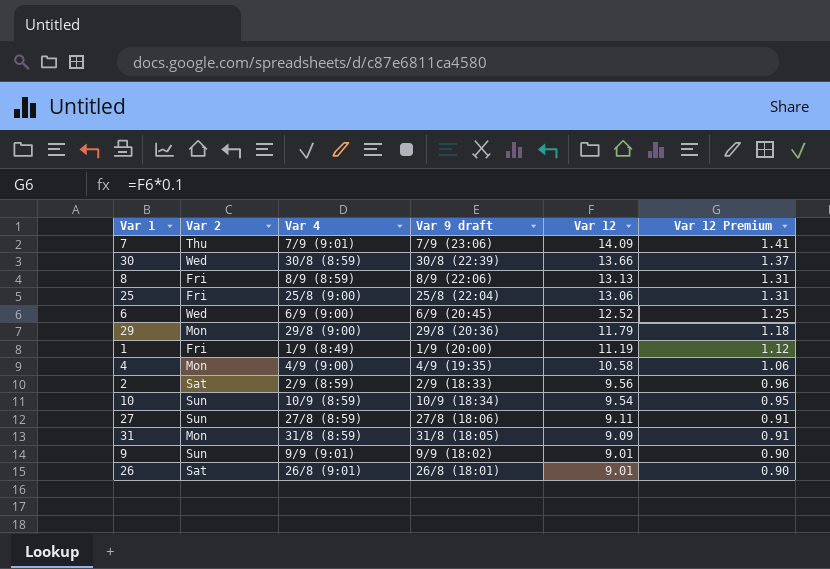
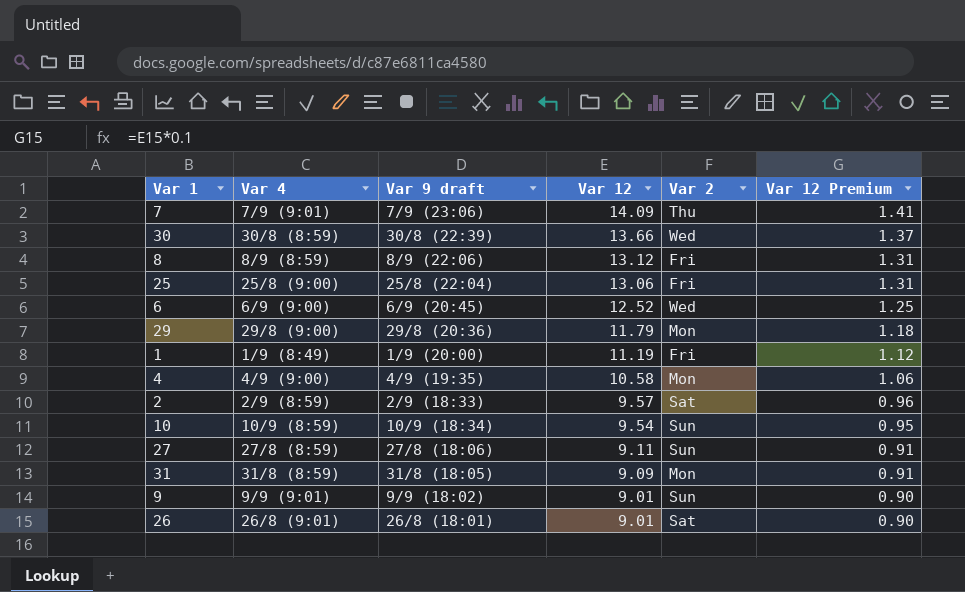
column Var 2 | position: 2 -> 5
8 | Var 12: 13.13 -> 13.12
2 | Var 12: 9.56 -> 9.57

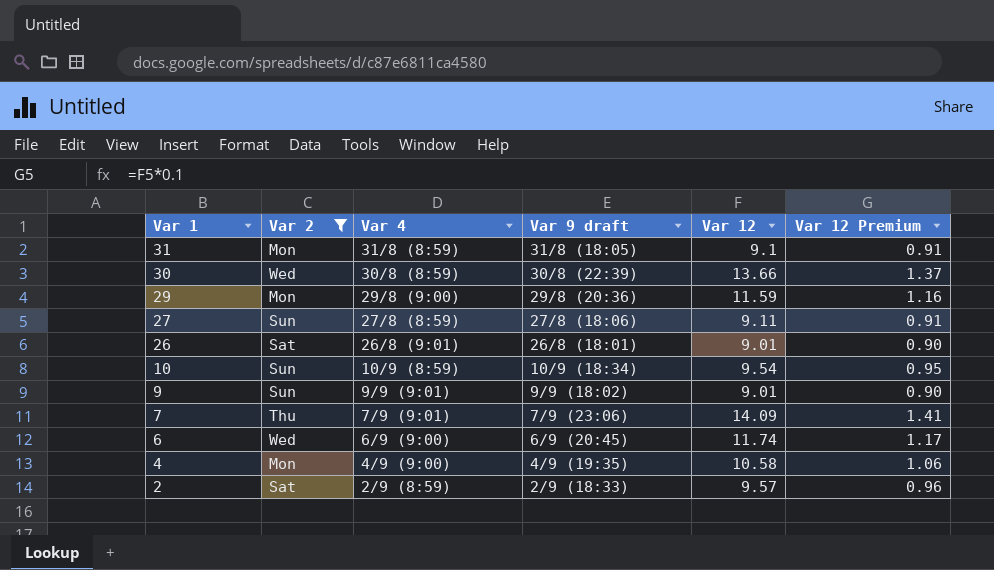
filter: none -> Var 2 != Fri
row order: Var 12 descending -> Var 1 descending
column Var 2 | position: 5 -> 2
31 | Var 12: 9.09 -> 9.1
29 | Var 12: 11.79 -> 11.59
29 | Var 12 Premium: 1.18 -> 1.16
6 | Var 12: 12.52 -> 11.74
6 | Var 12 Premium: 1.25 -> 1.17

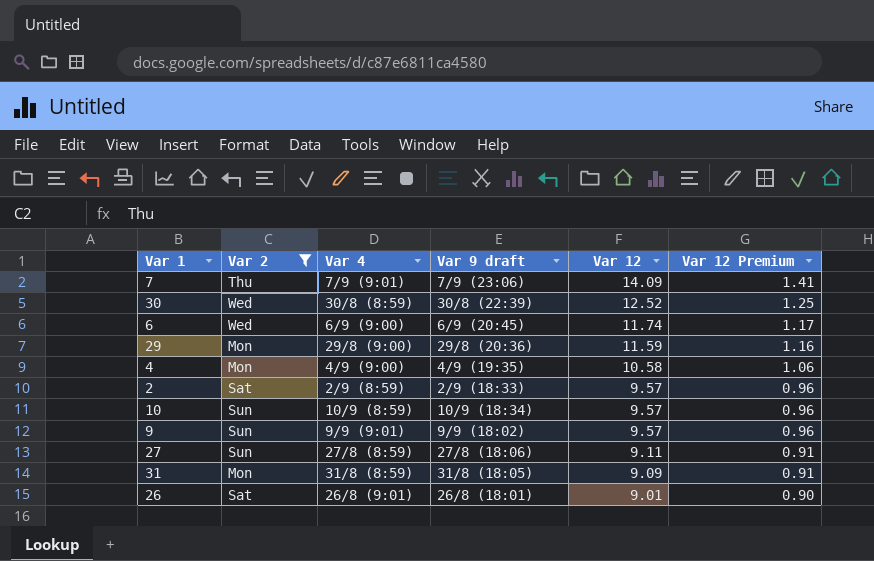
row order: Var 1 descending -> Var 12 descending
30 | Var 12: 13.66 -> 12.52
30 | Var 12 Premium: 1.37 -> 1.25
10 | Var 12: 9.54 -> 9.57
10 | Var 12 Premium: 0.95 -> 0.96
9 | Var 12: 9.01 -> 9.57
9 | Var 12 Premium: 0.90 -> 0.96
31 | Var 12: 9.1 -> 9.09

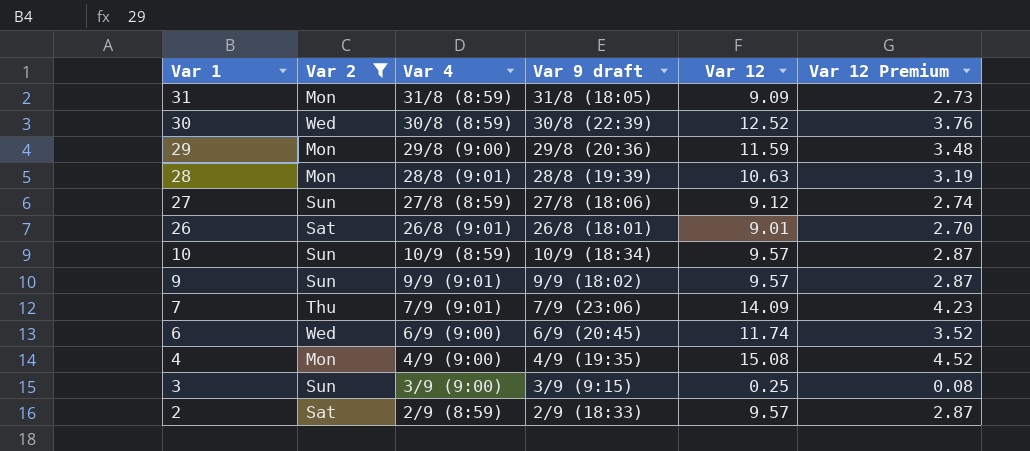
row order: Var 12 descending -> Var 1 descending
column Var 12 Premium | formula: [Var 12] * 0.1 -> [Var 12] * 0.3
row 28: none -> Mon | 28/8 (9:01) | 28/8 (19:39) | 10.63 | 3.19
27 | Var 12: 9.11 -> 9.12
4 | Var 12: 10.58 -> 15.08
row 3: none -> Sun | 3/9 (9:00) | 3/9 (9:15) | 0.25 | 0.08

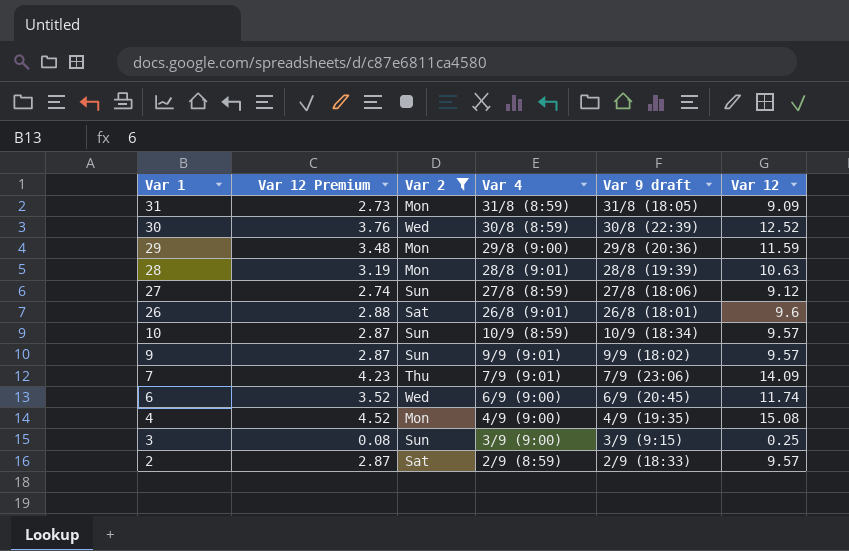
column Var 12 Premium | position: 6 -> 2
26 | Var 12 Premium: 2.70 -> 2.88
26 | Var 12: 9.01 -> 9.6

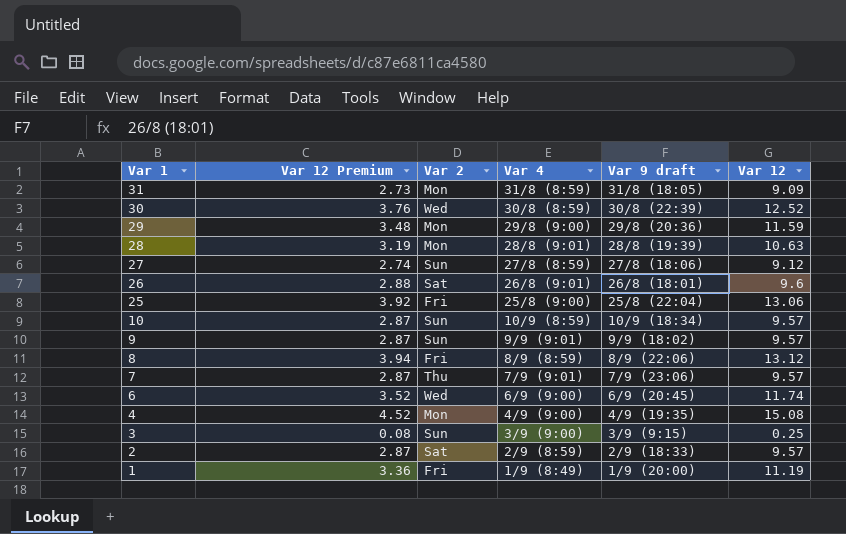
filter: Var 2 != Fri -> none
7 | Var 12 Premium: 4.23 -> 2.87
7 | Var 12: 14.09 -> 9.57

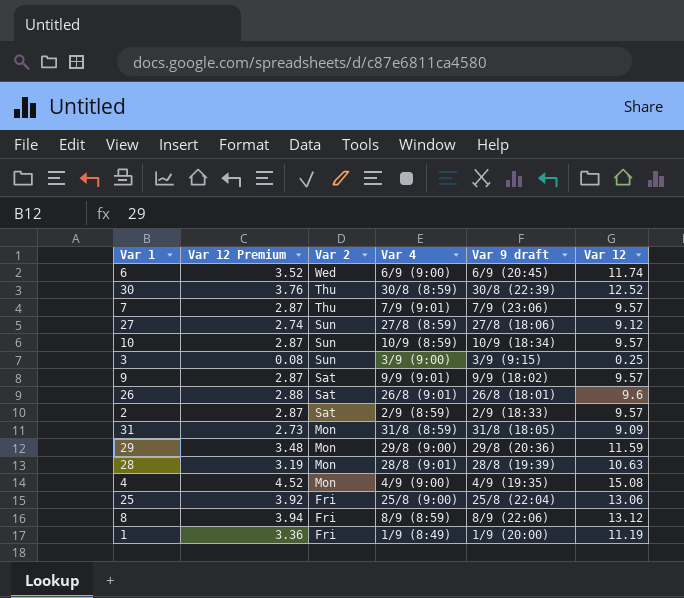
row order: Var 1 descending -> Var 2 descending
30 | Var 2: Wed -> Thu
9 | Var 2: Sun -> Sat

